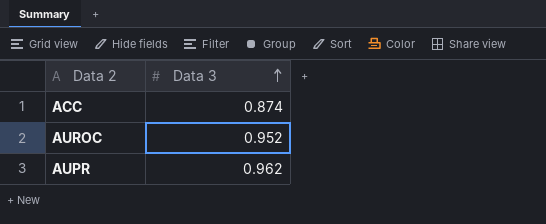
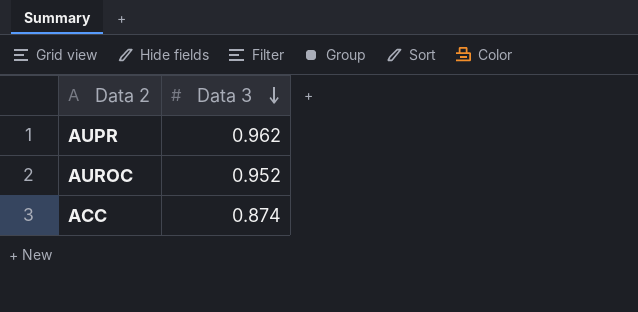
row order: Data 3 ascending -> Data 3 descending

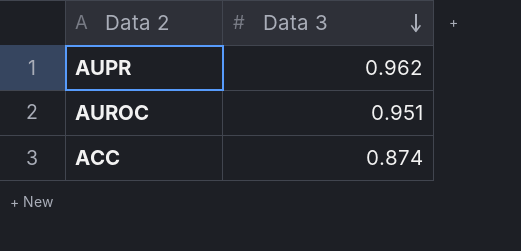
AUROC | Data 3: 0.952 -> 0.951

